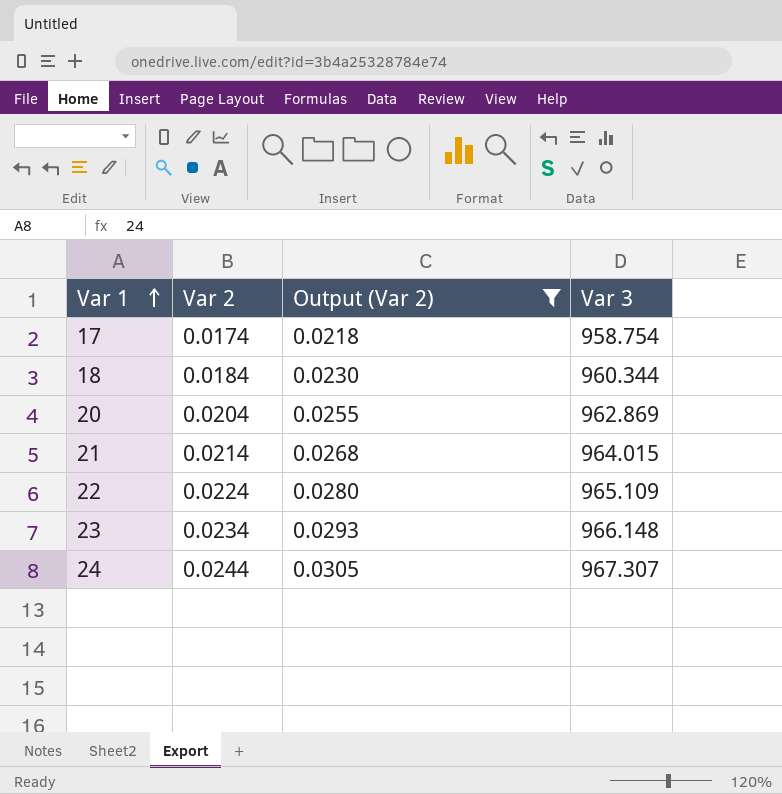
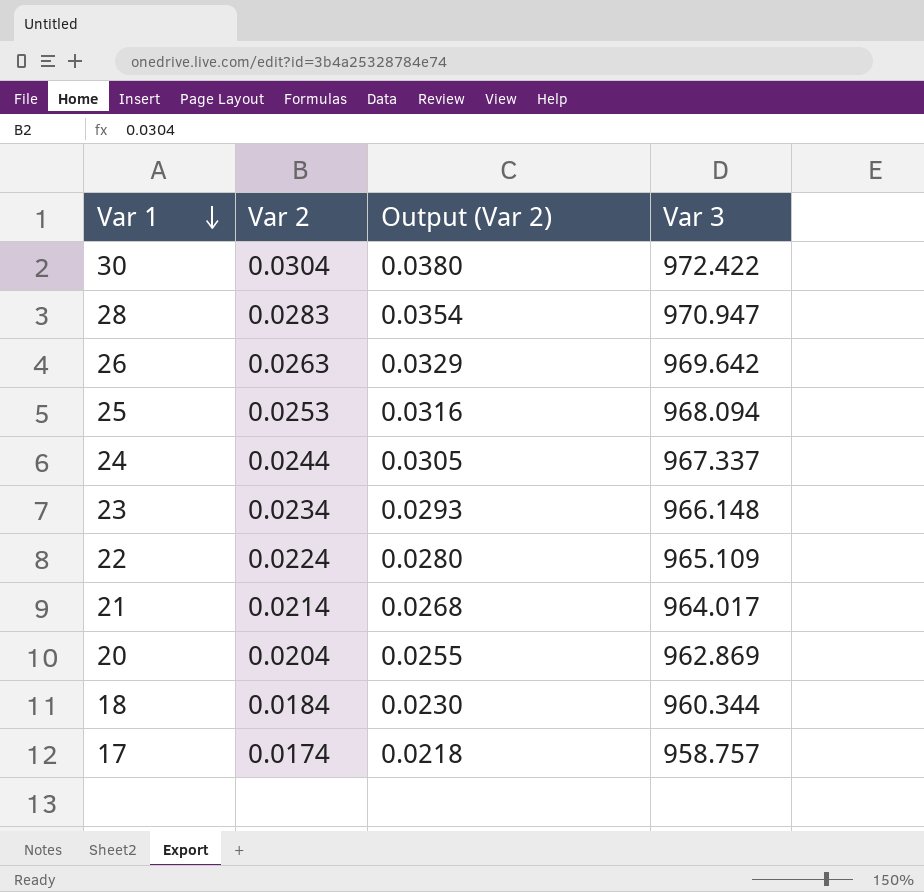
filter: Output (Var 2) <= 0.0305 -> none
row order: Var 1 ascending -> Var 1 descending
24 | Var 3: 967.307 -> 967.337
21 | Var 3: 964.015 -> 964.017
17 | Var 3: 958.754 -> 958.757

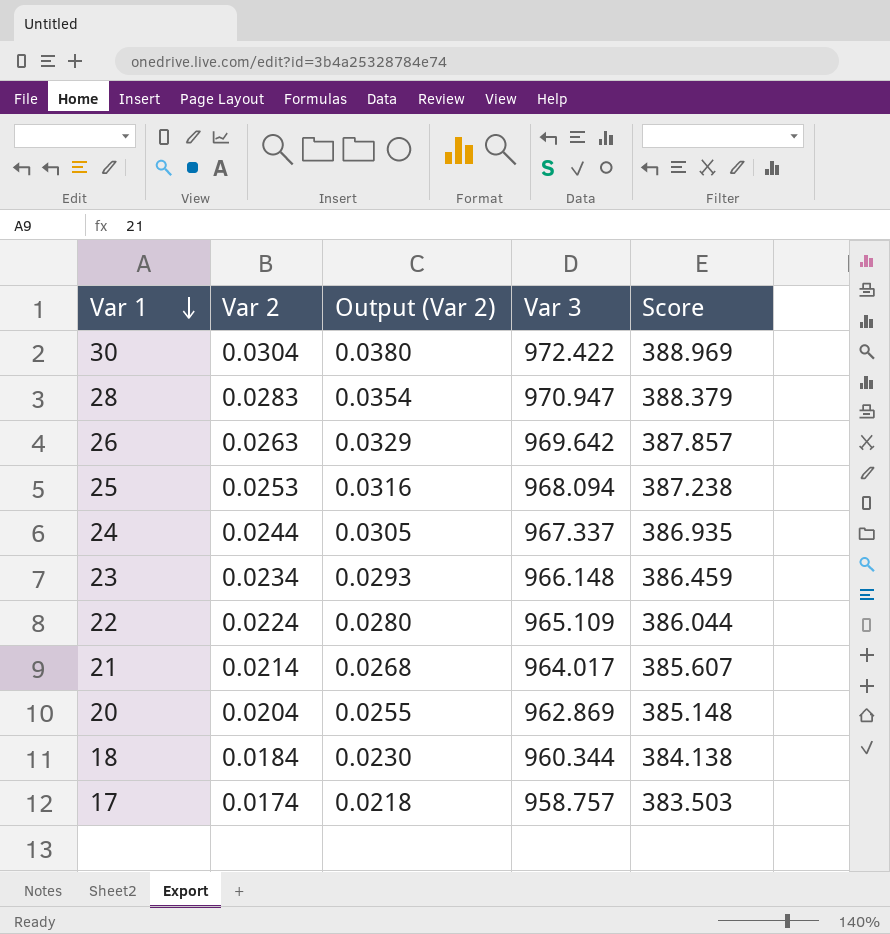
column Score | formula: none -> [Var 3] * 0.4

